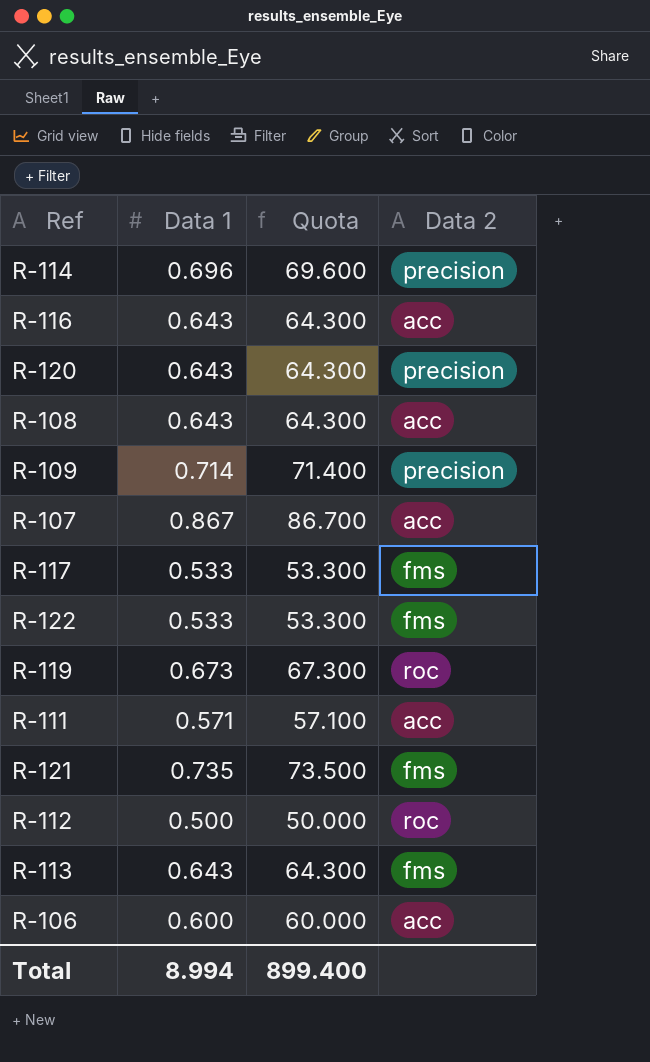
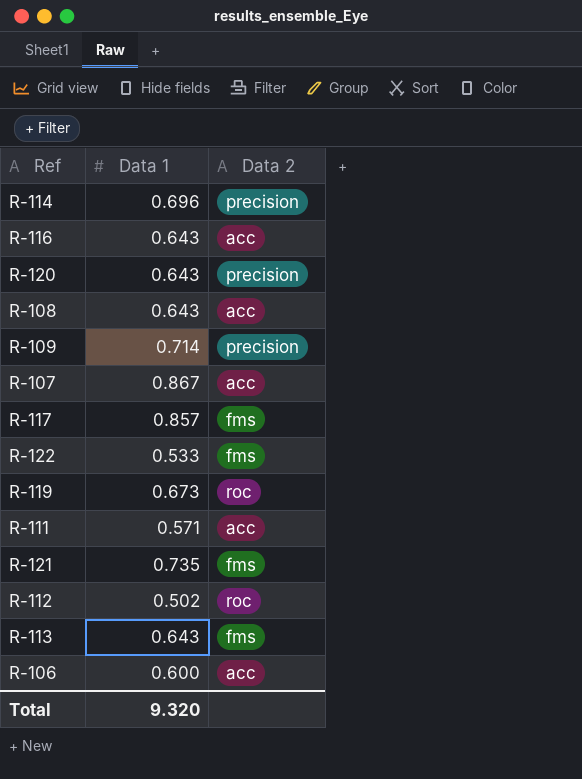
column Quota | formula: [Data 1] * 100 -> none
R-117 | Data 1: 0.533 -> 0.857
R-112 | Data 1: 0.500 -> 0.502
Total | Data 1: 8.994 -> 9.320

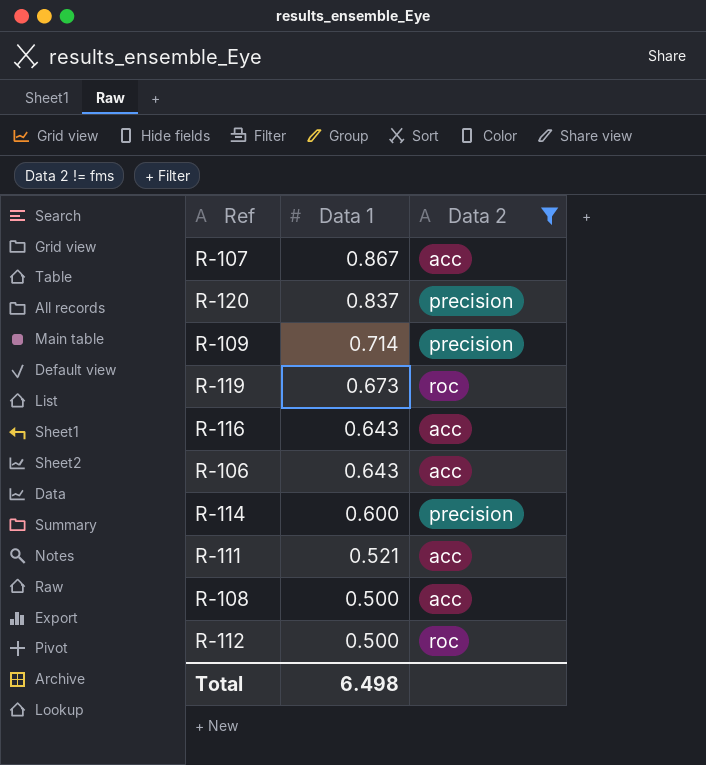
filter: none -> Data 2 != fms
row order: none -> Data 1 descending
R-120 | Data 1: 0.643 -> 0.837
R-106 | Data 1: 0.600 -> 0.643
R-114 | Data 1: 0.696 -> 0.600
R-111 | Data 1: 0.571 -> 0.521
R-108 | Data 1: 0.643 -> 0.500
R-112 | Data 1: 0.502 -> 0.500
Total | Data 1: 9.320 -> 6.498

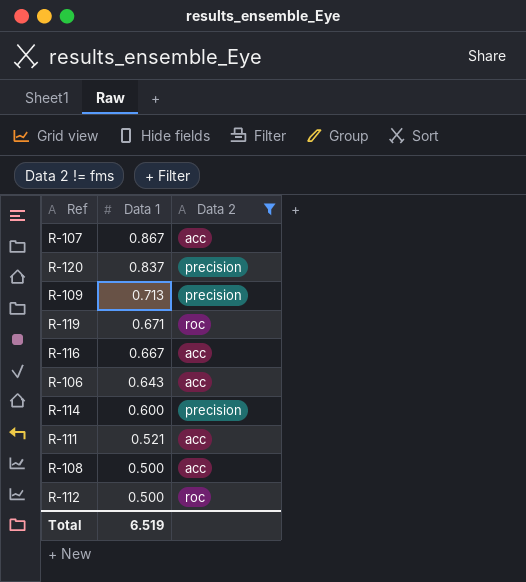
R-109 | Data 1: 0.714 -> 0.713
R-119 | Data 1: 0.673 -> 0.671
R-116 | Data 1: 0.643 -> 0.667
Total | Data 1: 6.498 -> 6.519

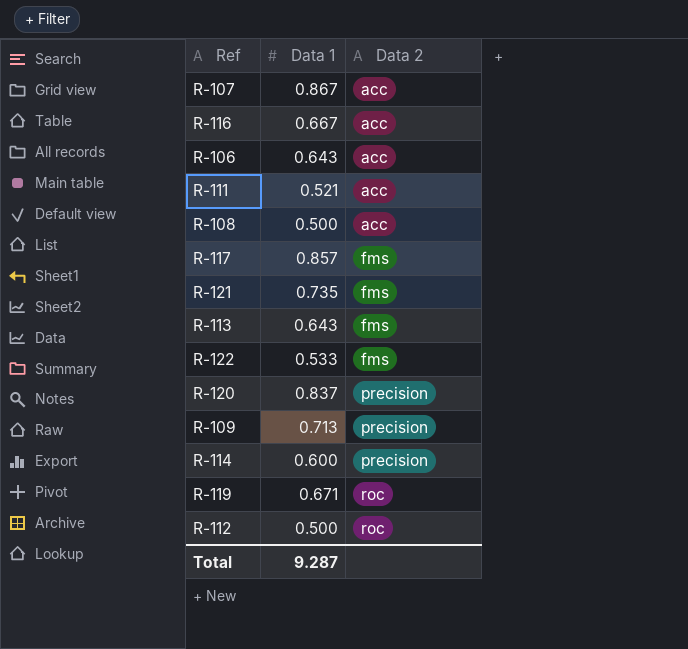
filter: Data 2 != fms -> none
row order: Data 1 descending -> Data 2 ascending
Total | Data 1: 6.519 -> 9.287

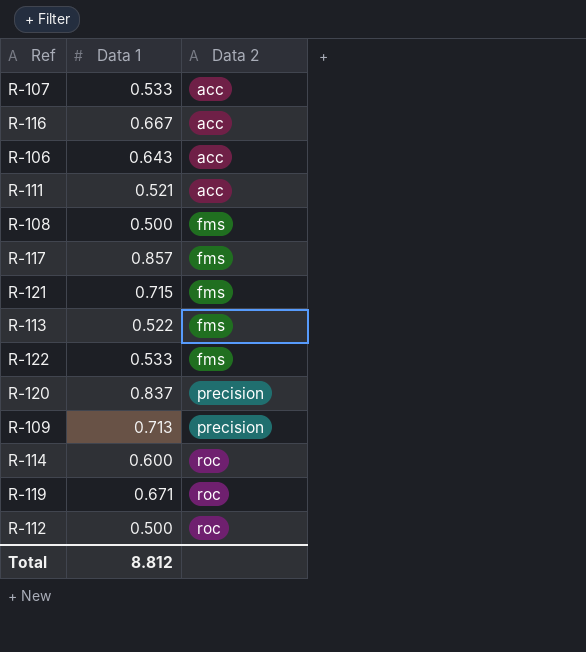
R-107 | Data 1: 0.867 -> 0.533
R-108 | Data 2: acc -> fms
R-121 | Data 1: 0.735 -> 0.715
R-113 | Data 1: 0.643 -> 0.522
R-114 | Data 2: precision -> roc
Total | Data 1: 9.287 -> 8.812

